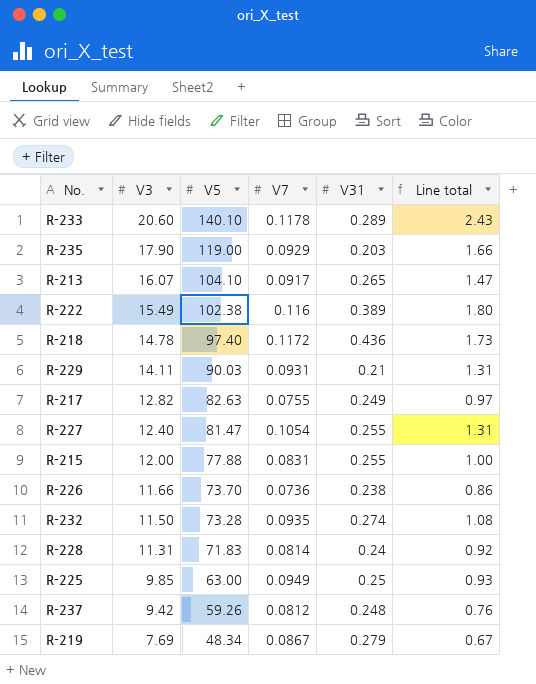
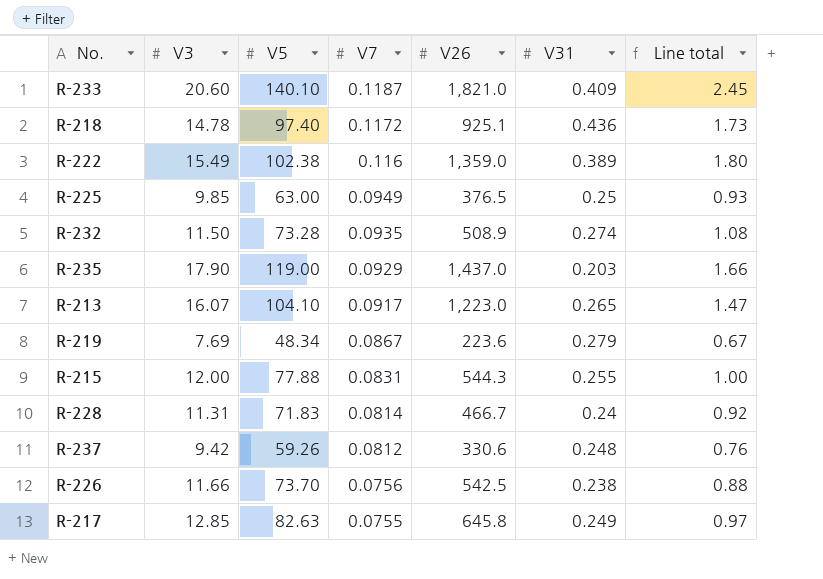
row order: V3 descending -> V7 descending
column V26 | position: none -> 5
row R-229: 14.11 | 90.03 | 0.0931 | 0.21 | 1.31 -> none
row R-227: 12.40 | 81.47 | 0.1054 | 0.255 | 1.31 -> none
R-233 | V7: 0.1178 -> 0.1187
R-233 | V31: 0.289 -> 0.409
R-233 | Line total: 2.43 -> 2.45
R-226 | V7: 0.0736 -> 0.0756
R-226 | Line total: 0.86 -> 0.88
R-217 | V3: 12.82 -> 12.85

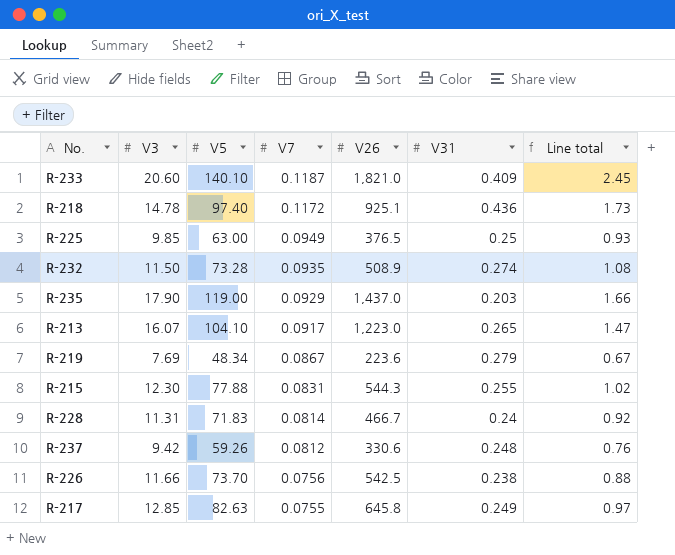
row R-222: 15.49 | 102.38 | 0.116 | 1,359.0 | 0.389 | 1.80 -> none
R-215 | V3: 12.00 -> 12.30
R-215 | Line total: 1.00 -> 1.02

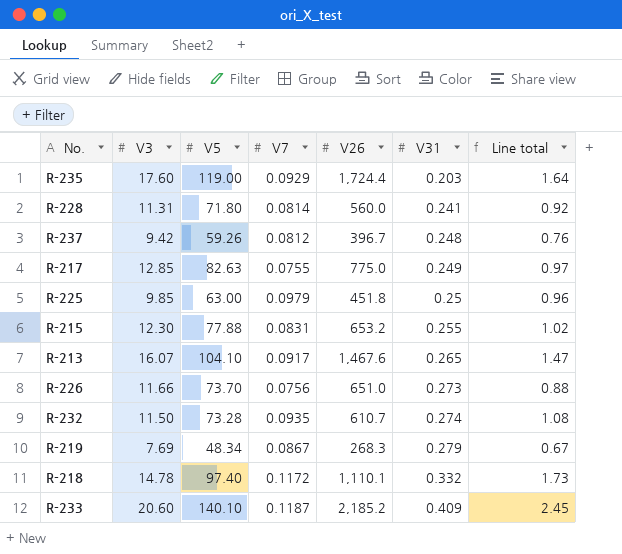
row order: V7 descending -> V31 ascending
R-235 | V3: 17.90 -> 17.60
R-235 | V26: 1,437.0 -> 1,724.4
R-235 | Line total: 1.66 -> 1.64
R-228 | V5: 71.83 -> 71.80
R-228 | V26: 466.7 -> 560.0
R-228 | V31: 0.24 -> 0.241
R-237 | V26: 330.6 -> 396.7
R-217 | V26: 645.8 -> 775.0
R-225 | V7: 0.0949 -> 0.0979
R-225 | V26: 376.5 -> 451.8
R-225 | Line total: 0.93 -> 0.96
R-215 | V26: 544.3 -> 653.2
R-213 | V26: 1,223.0 -> 1,467.6
R-226 | V26: 542.5 -> 651.0
R-226 | V31: 0.238 -> 0.273
R-232 | V26: 508.9 -> 610.7
R-219 | V26: 223.6 -> 268.3
R-218 | V26: 925.1 -> 1,110.1
R-218 | V31: 0.436 -> 0.332
R-233 | V26: 1,821.0 -> 2,185.2

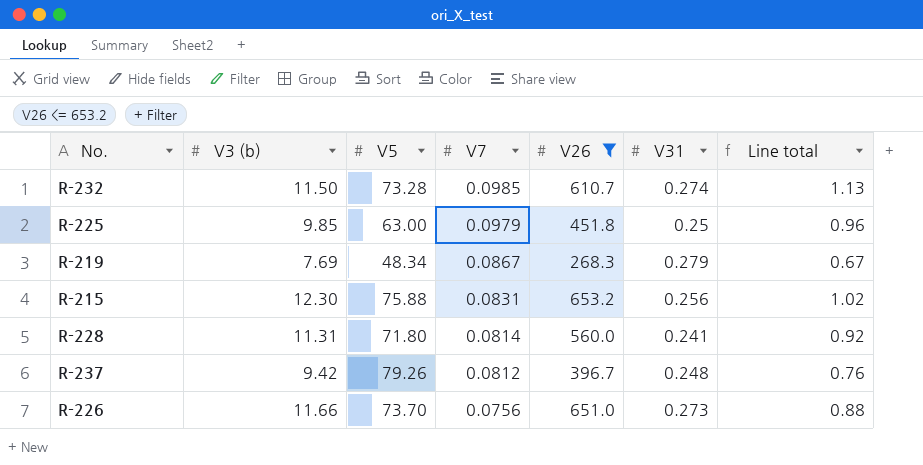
filter: none -> V26 <= 653.2
row order: V31 ascending -> V7 descending
column name: V3 -> V3 (b)
R-232 | V7: 0.0935 -> 0.0985
R-232 | Line total: 1.08 -> 1.13
R-215 | V5: 77.88 -> 75.88
R-215 | V31: 0.255 -> 0.256
R-237 | V5: 59.26 -> 79.26

